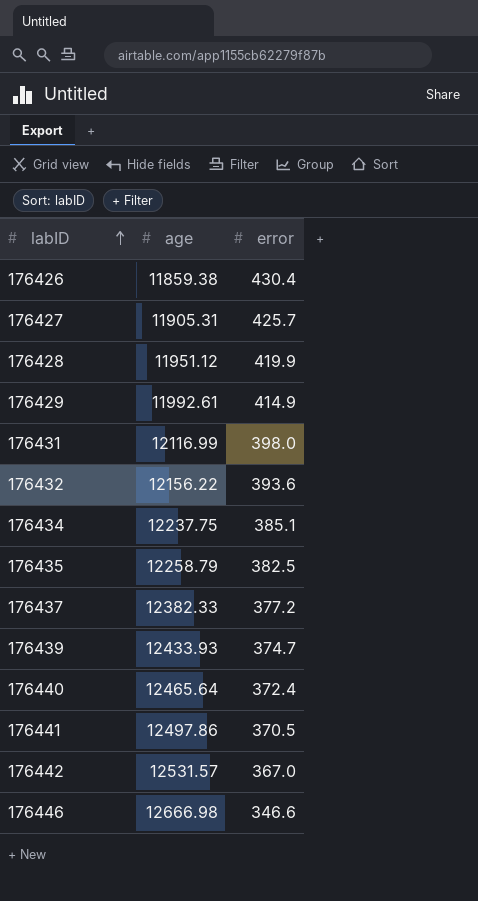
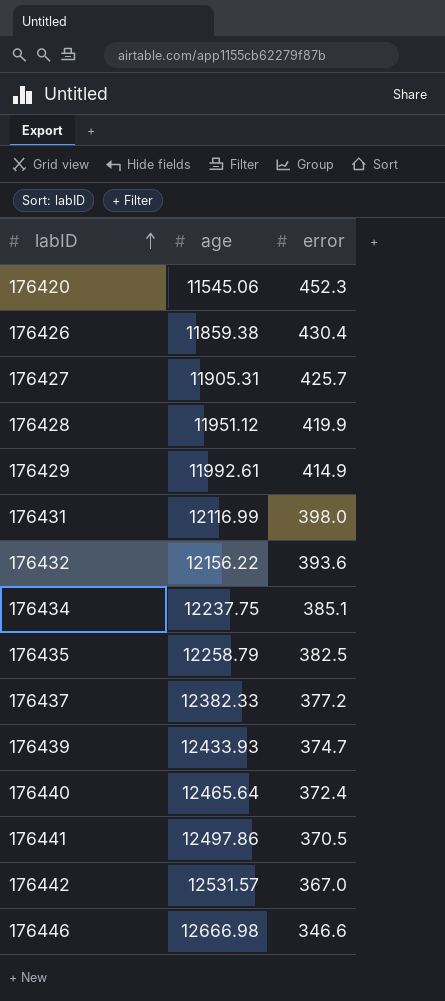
row 176420: none -> 11545.06 | 452.3

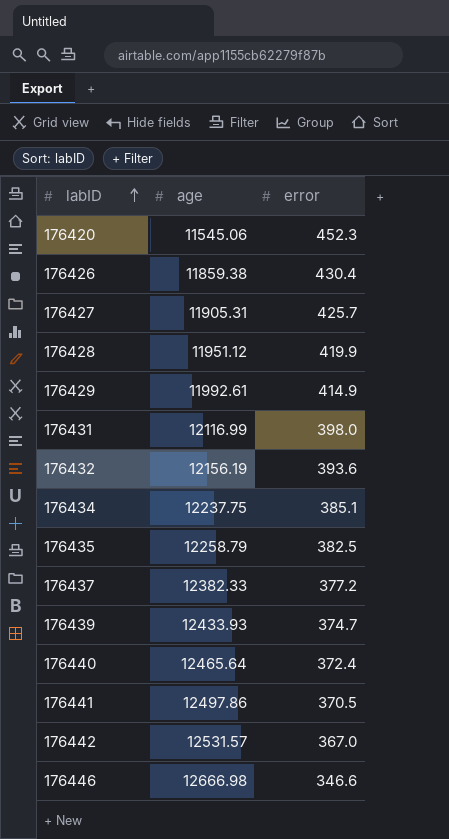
176432 | age: 12156.22 -> 12156.19

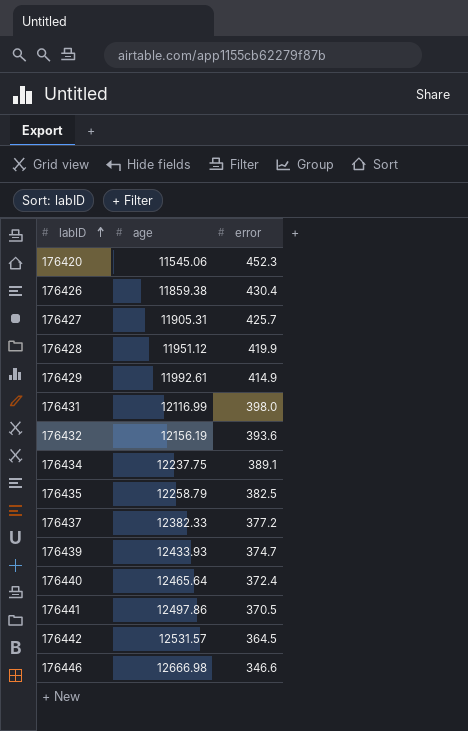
176434 | error: 385.1 -> 389.1
176442 | error: 367.0 -> 364.5

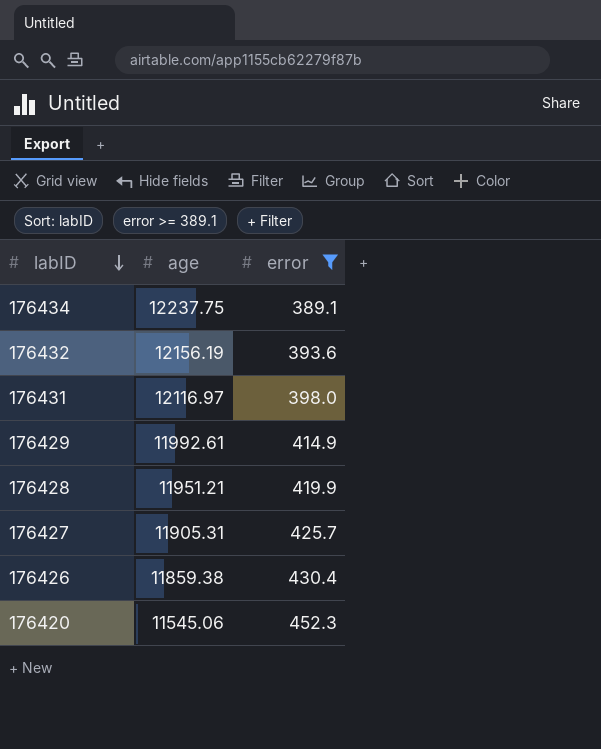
filter: none -> error >= 389.1
row order: labID ascending -> labID descending
176431 | age: 12116.99 -> 12116.97
176428 | age: 11951.12 -> 11951.21

